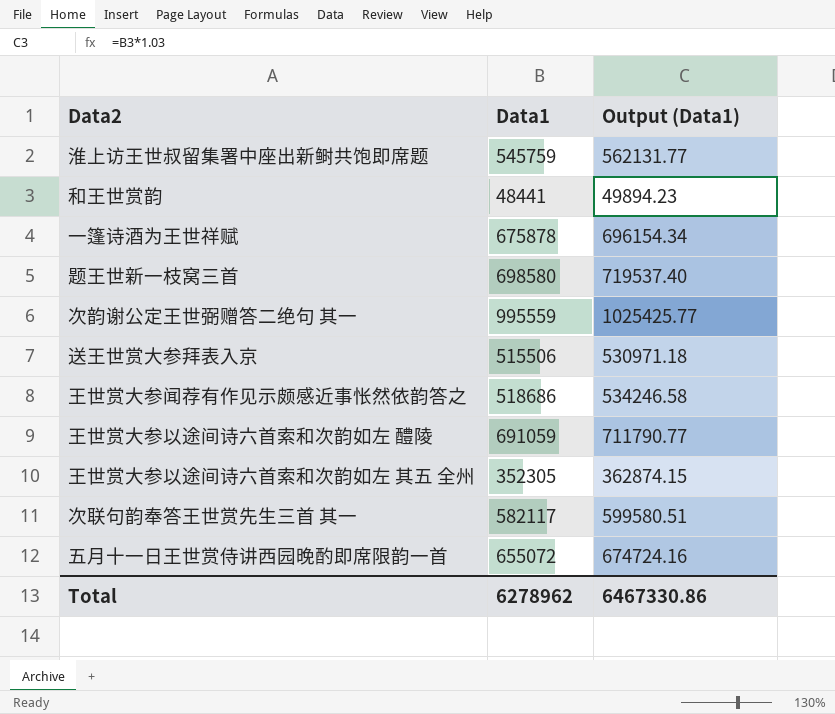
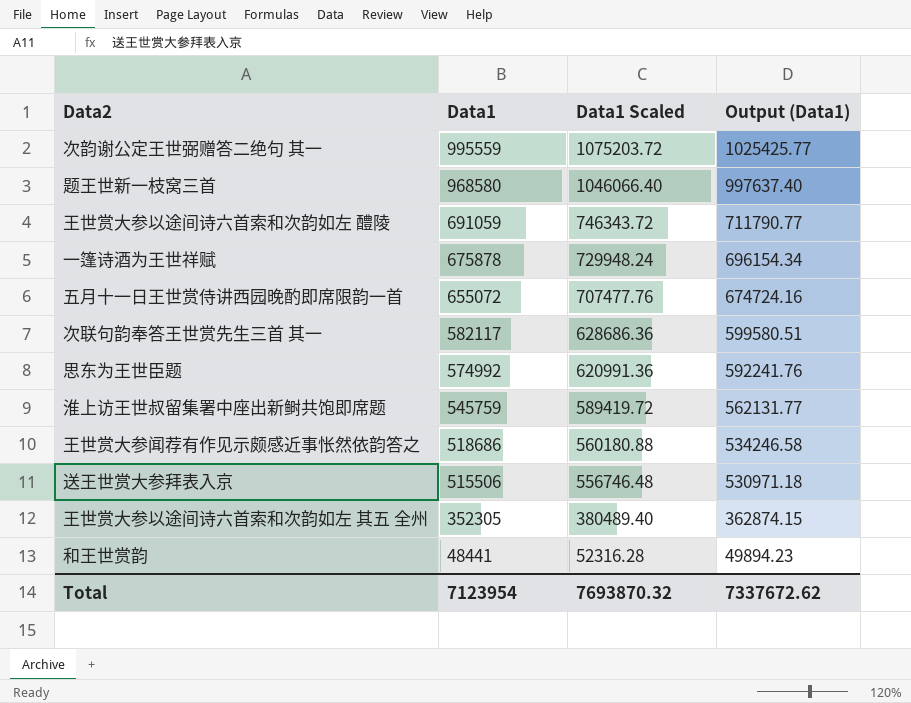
row order: none -> Data1 descending
column Data1 Scaled | formula: none -> [Data1] * 1.08
题王世新一枝窝三首 | Data1: 698580 -> 968580
题王世新一枝窝三首 | Output (Data1): 719537.40 -> 997637.40
row 思东为王世臣题: none -> 574992 | 620991.36 | 592241.76
Total | Data1: 6278962 -> 7123954
Total | Output (Data1): 6467330.86 -> 7337672.62

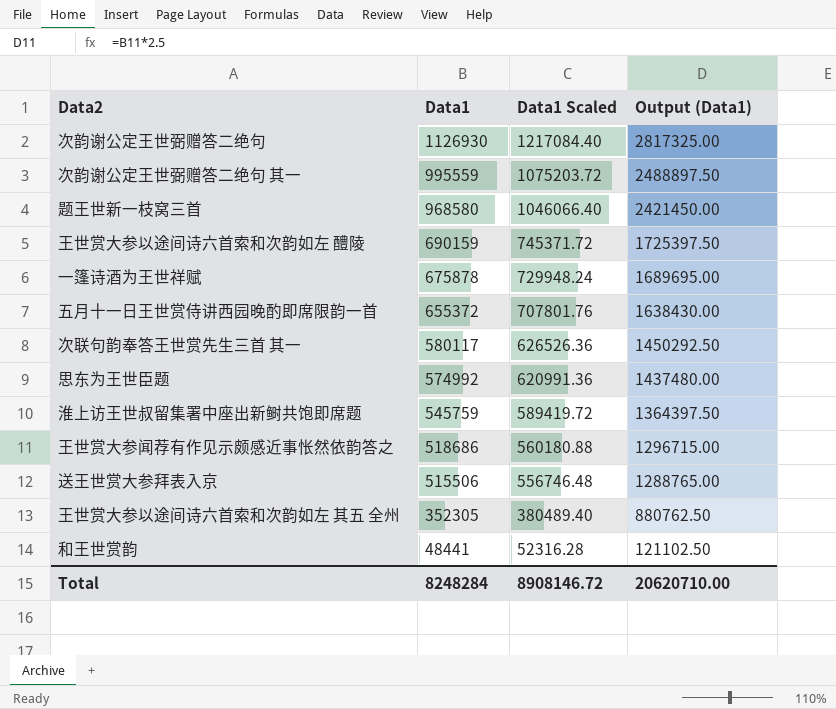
column Output (Data1) | formula: [Data1] * 1.03 -> [Data1] * 2.5
row 次韵谢公定王世弼赠答二绝句: none -> 1126930 | 1217084.40 | 2817325.00
王世赏大参以途间诗六首索和次韵如左 醴陵 | Data1: 691059 -> 690159
王世赏大参以途间诗六首索和次韵如左 醴陵 | Data1 Scaled: 746343.72 -> 745371.72
五月十一日王世赏侍讲西园晚酌即席限韵一首 | Data1: 655072 -> 655372
五月十一日王世赏侍讲西园晚酌即席限韵一首 | Data1 Scaled: 707477.76 -> 707801.76
次联句韵奉答王世赏先生三首 其一 | Data1: 582117 -> 580117
次联句韵奉答王世赏先生三首 其一 | Data1 Scaled: 628686.36 -> 626526.36
Total | Data1: 7123954 -> 8248284
Total | Data1 Scaled: 7693870.32 -> 8908146.72
Total | Output (Data1): 7337672.62 -> 20620710.00

